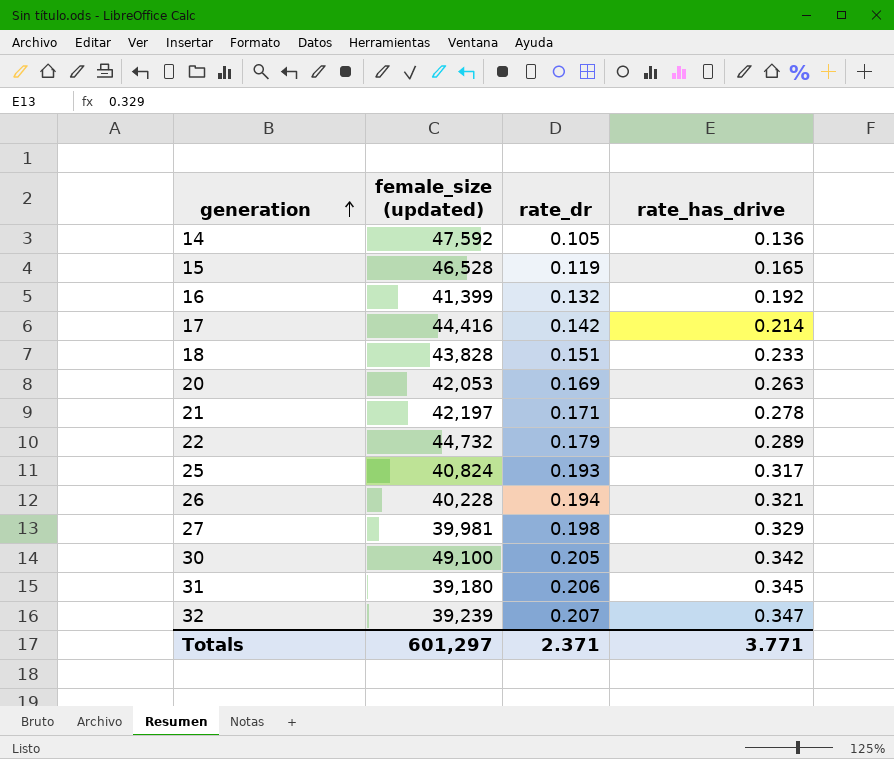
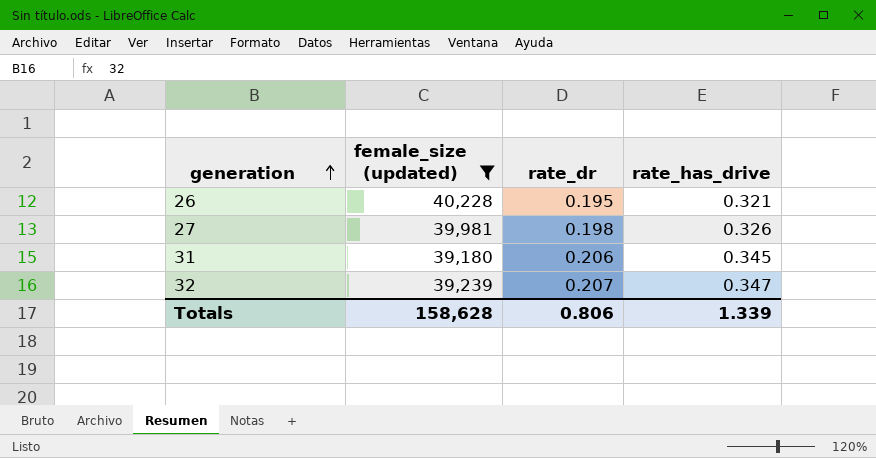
filter: none -> female_size (updated) <= 40,228
26 | rate_dr: 0.194 -> 0.195
27 | rate_has_drive: 0.329 -> 0.326
Totals | female_size (updated): 601,297 -> 158,628
Totals | rate_dr: 2.371 -> 0.806
Totals | rate_has_drive: 3.771 -> 1.339

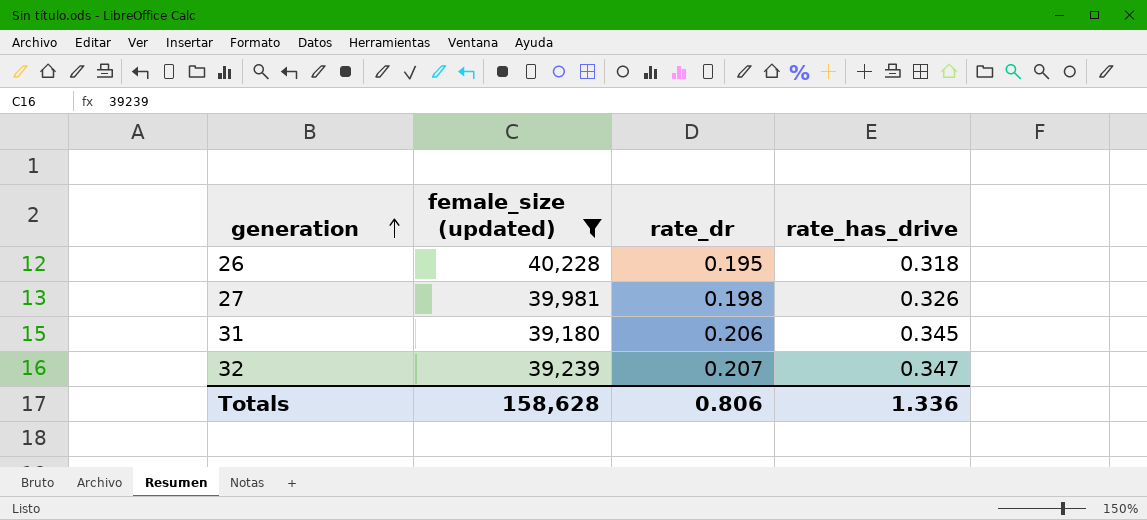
26 | rate_has_drive: 0.321 -> 0.318
Totals | rate_has_drive: 1.339 -> 1.336

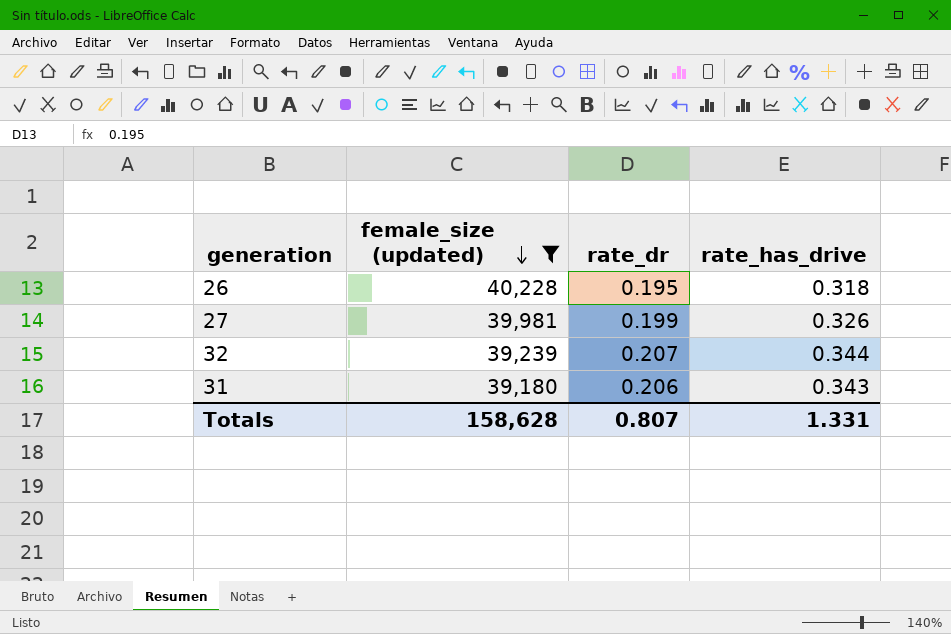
row order: generation ascending -> female_size (updated) descending
27 | rate_dr: 0.198 -> 0.199
32 | rate_has_drive: 0.347 -> 0.344
31 | rate_has_drive: 0.345 -> 0.343
Totals | rate_dr: 0.806 -> 0.807
Totals | rate_has_drive: 1.336 -> 1.331

